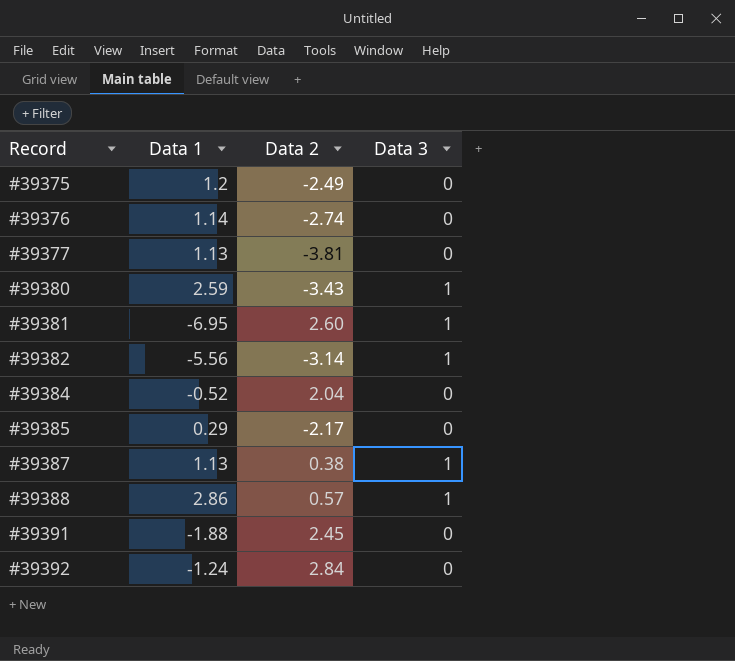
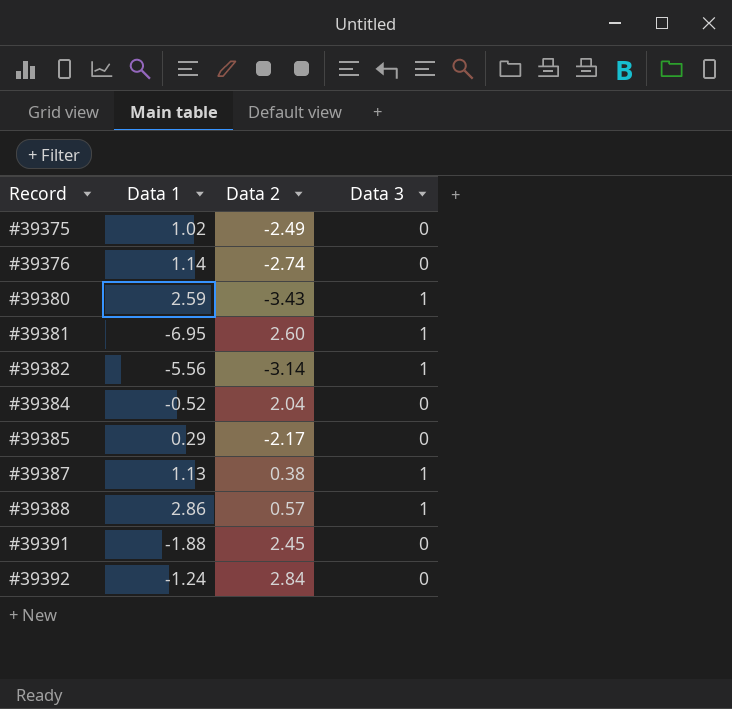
row #39377: 1.13 | -3.81 | 0 -> none
#39375 | Data 1: 1.2 -> 1.02

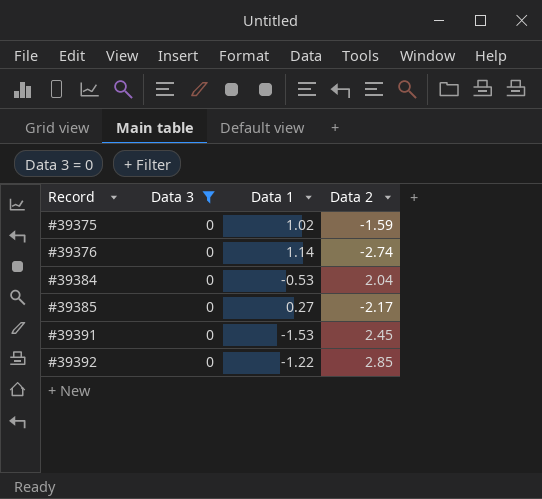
filter: none -> Data 3 = 0
column Data 3 | position: 4 -> 2
#39375 | Data 2: -2.49 -> -1.59
#39384 | Data 1: -0.52 -> -0.53
#39385 | Data 1: 0.29 -> 0.27
#39391 | Data 1: -1.88 -> -1.53
#39392 | Data 1: -1.24 -> -1.22
#39392 | Data 2: 2.84 -> 2.85

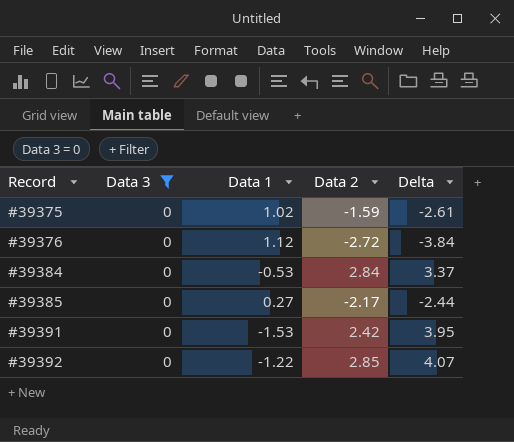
column Delta | formula: none -> [Data 2] - [Data 1]
#39376 | Data 1: 1.14 -> 1.12
#39376 | Data 2: -2.74 -> -2.72
#39384 | Data 2: 2.04 -> 2.84
#39391 | Data 2: 2.45 -> 2.42

